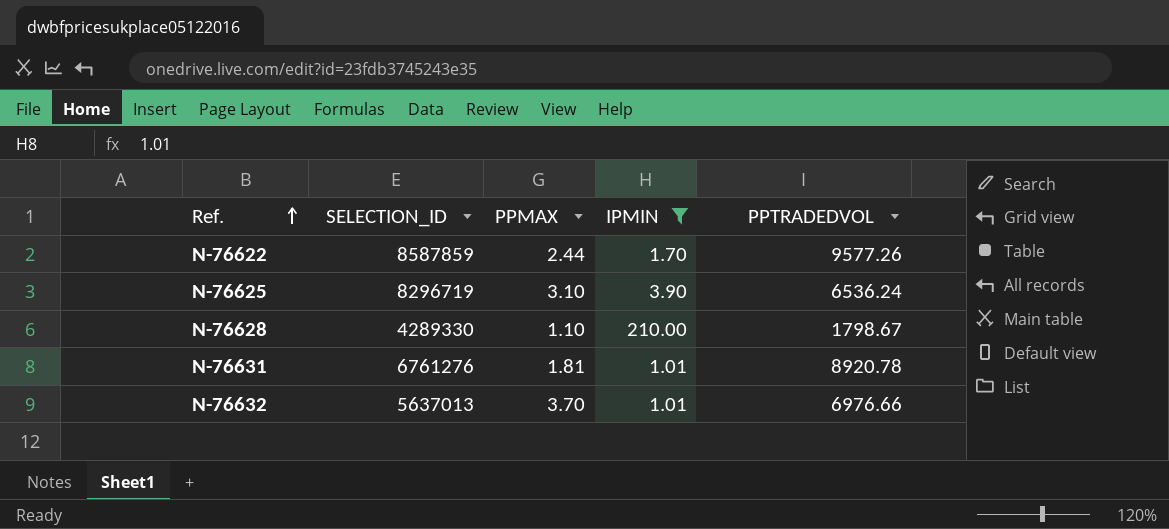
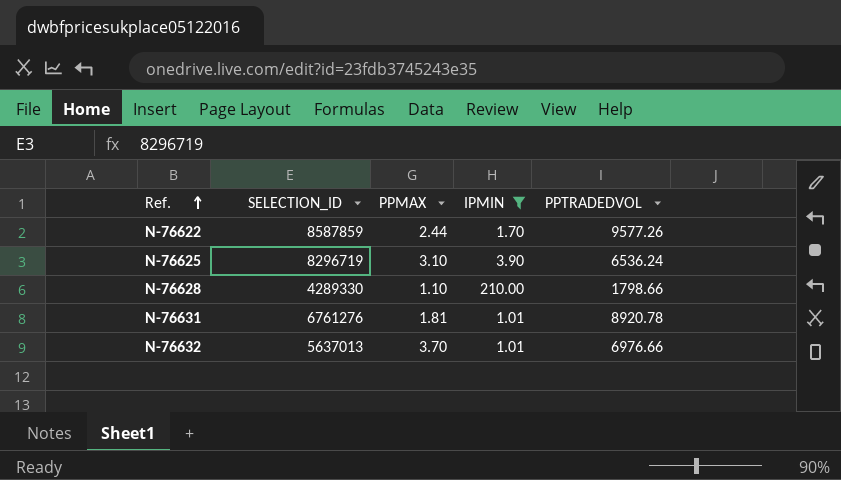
N-76628 | PPTRADEDVOL: 1798.67 -> 1798.66

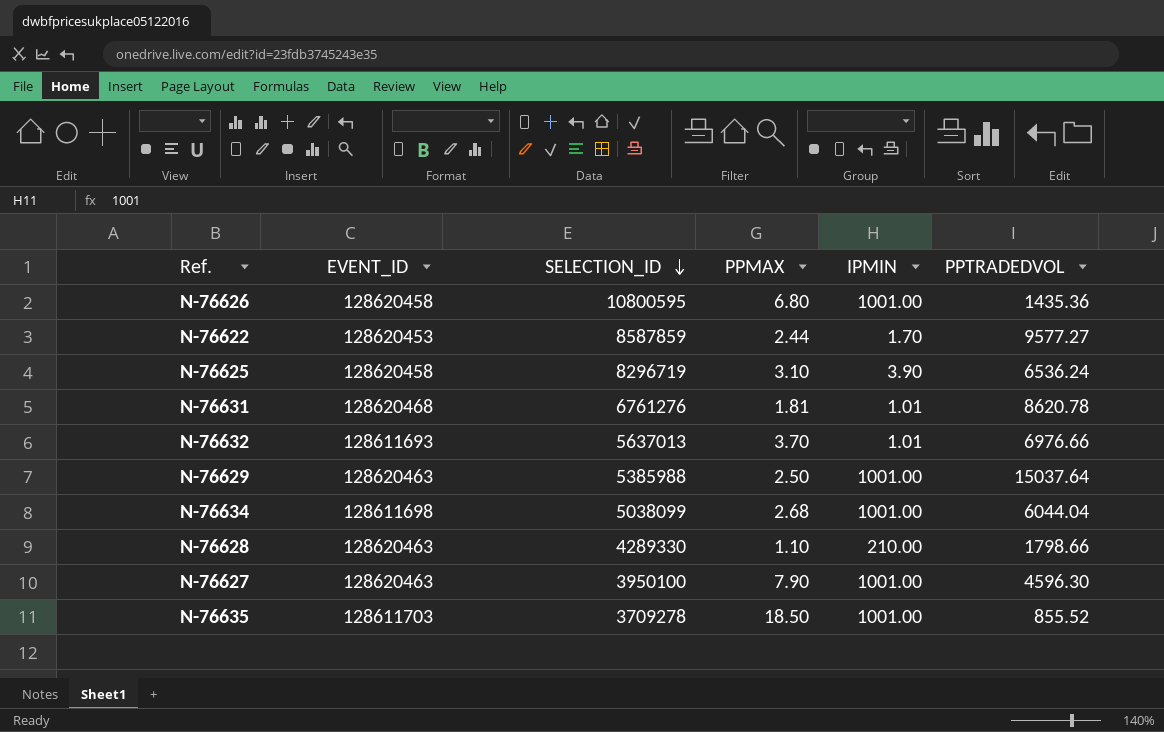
filter: IPMIN != 1001.00 -> none
row order: Ref. ascending -> SELECTION_ID descending
column EVENT_ID | position: none -> 2
N-76622 | PPTRADEDVOL: 9577.26 -> 9577.27
N-76631 | PPTRADEDVOL: 8920.78 -> 8620.78

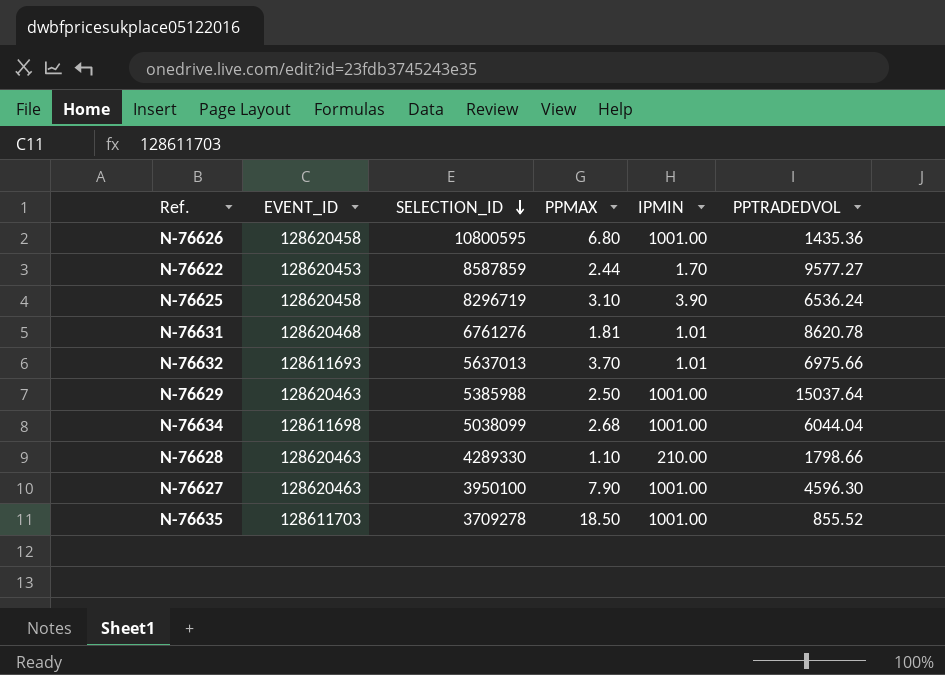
N-76632 | PPTRADEDVOL: 6976.66 -> 6975.66

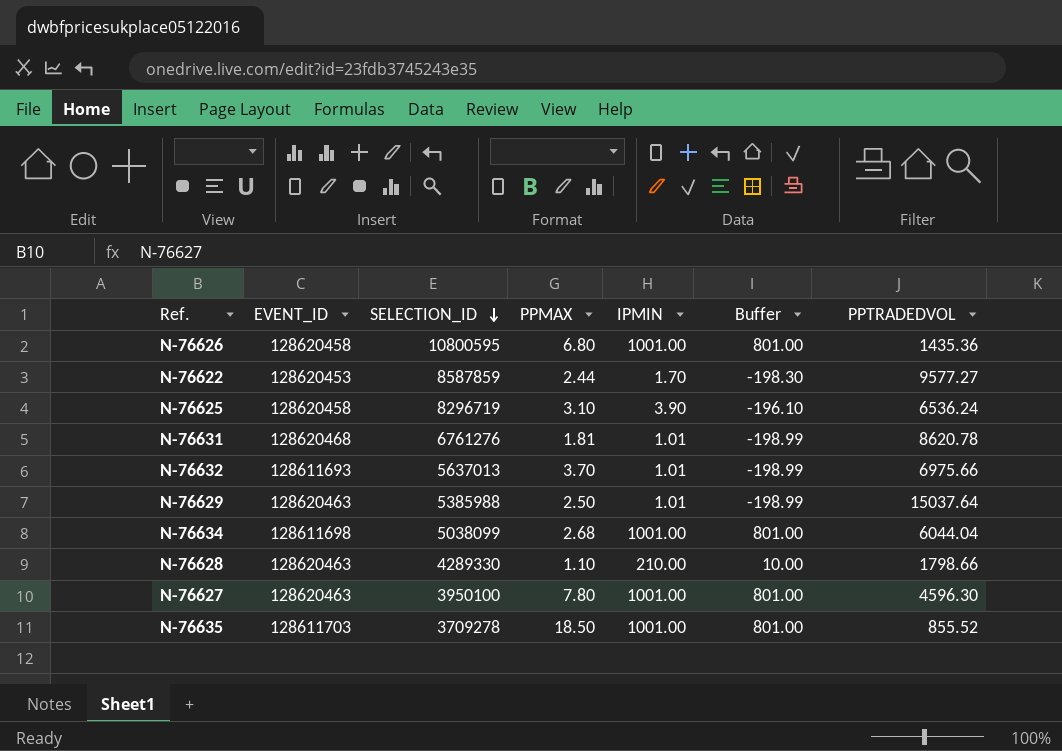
column Buffer | formula: none -> [IPMIN] - 200
N-76629 | IPMIN: 1001.00 -> 1.01
N-76627 | PPMAX: 7.90 -> 7.80

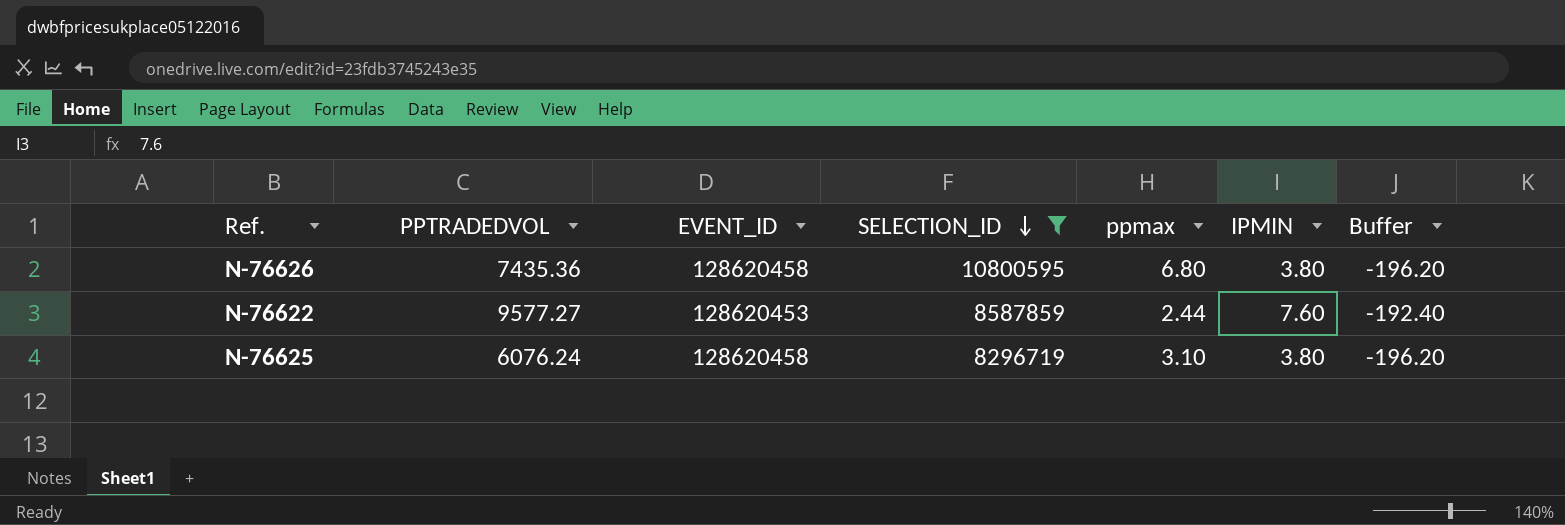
filter: none -> SELECTION_ID >= 8296719
column PPTRADEDVOL | position: 7 -> 2
column name: PPMAX -> ppmax
N-76626 | PPTRADEDVOL: 1435.36 -> 7435.36
N-76626 | IPMIN: 1001.00 -> 3.80
N-76626 | Buffer: 801.00 -> -196.20
N-76622 | IPMIN: 1.70 -> 7.60
N-76622 | Buffer: -198.30 -> -192.40
N-76625 | PPTRADEDVOL: 6536.24 -> 6076.24
N-76625 | IPMIN: 3.90 -> 3.80
N-76625 | Buffer: -196.10 -> -196.20

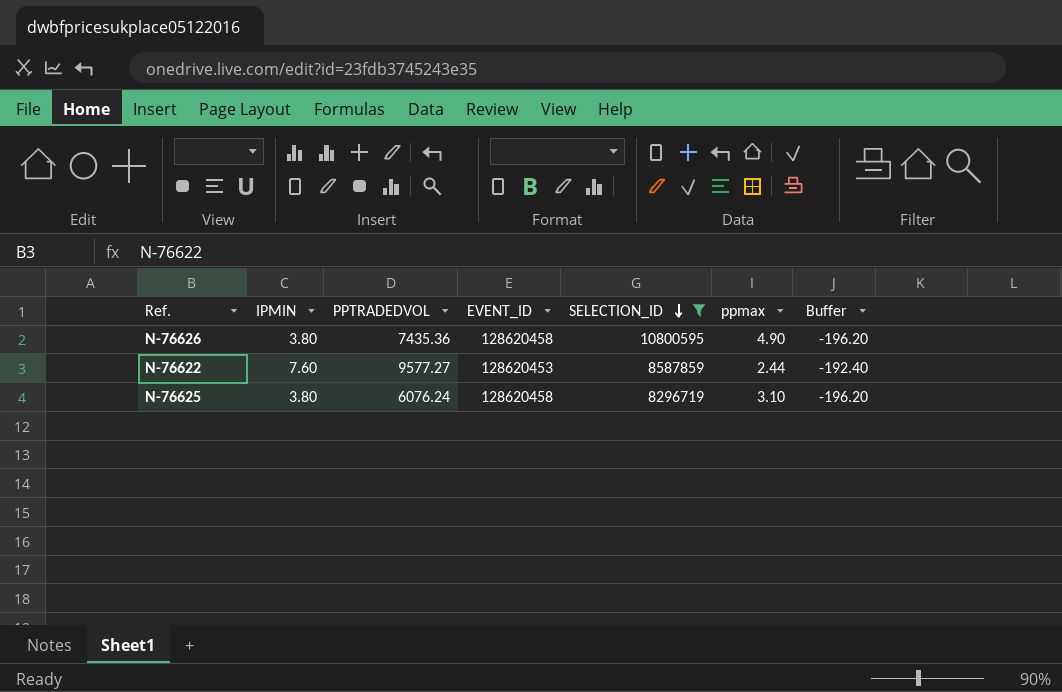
column IPMIN | position: 6 -> 2
N-76626 | ppmax: 6.80 -> 4.90

